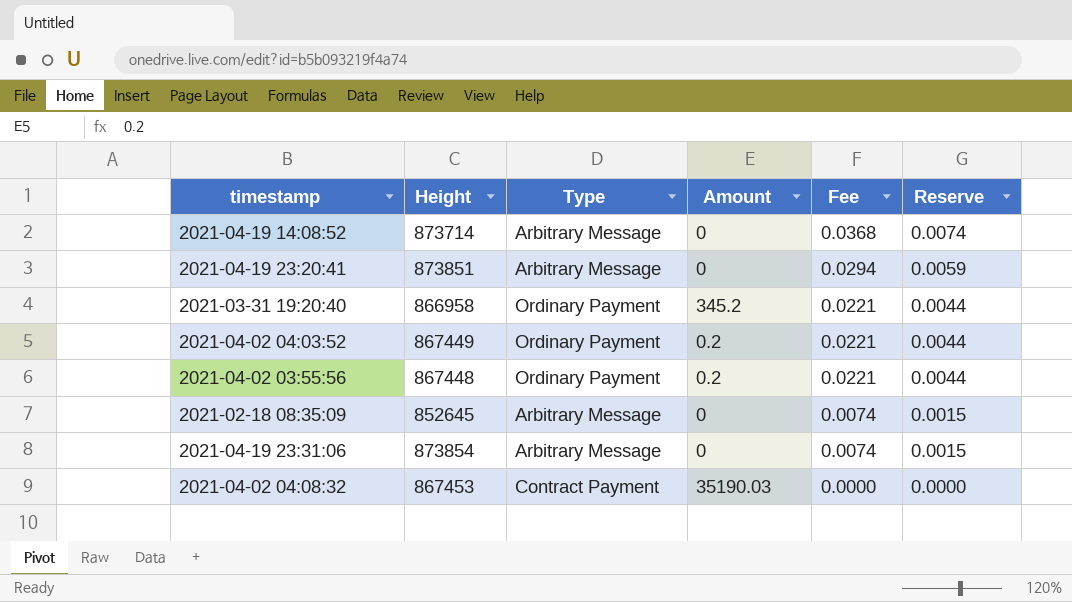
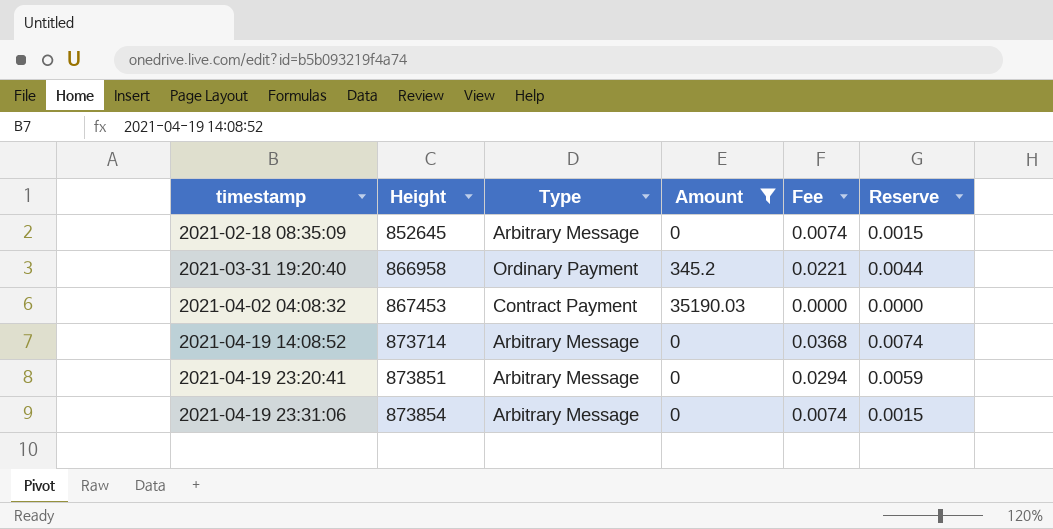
filter: none -> Amount != 0.2
row order: Fee descending -> timestamp ascending

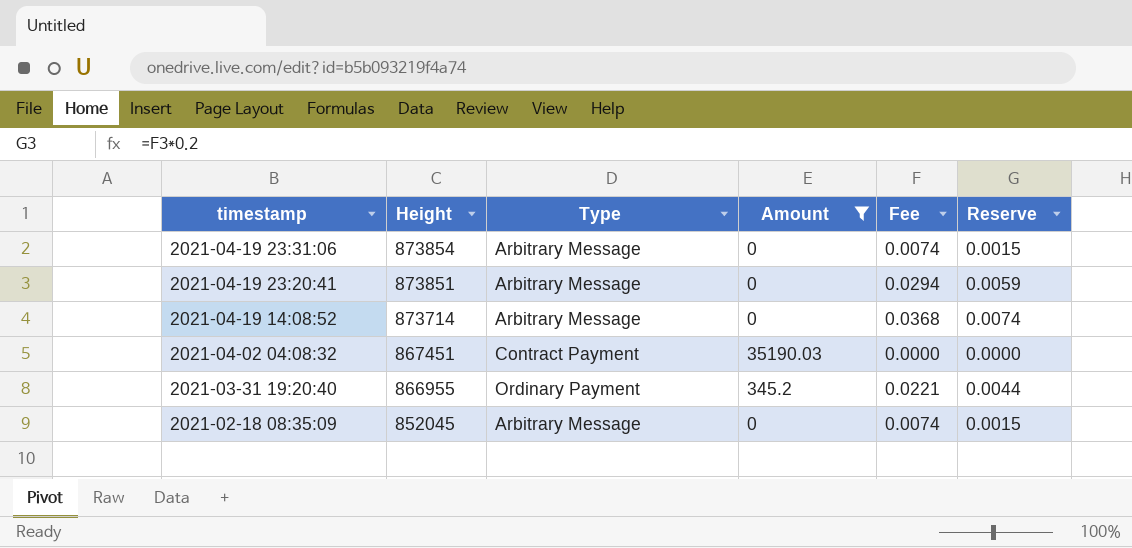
row order: timestamp ascending -> timestamp descending
2021-04-02 04:08:32 | Height: 867453 -> 867451
2021-03-31 19:20:40 | Height: 866958 -> 866955
2021-02-18 08:35:09 | Height: 852645 -> 852045

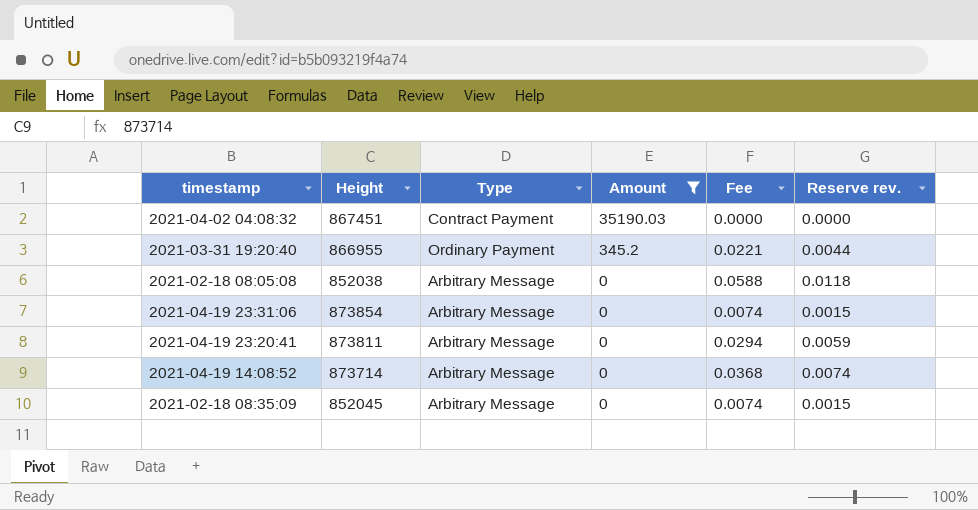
row order: timestamp descending -> Amount descending
column name: Reserve -> Reserve rev.
row 2021-02-18 08:05:08: none -> 852038 | Arbitrary Message | 0 | 0.0588 | 0.0118
2021-04-19 23:20:41 | Height: 873851 -> 873811

